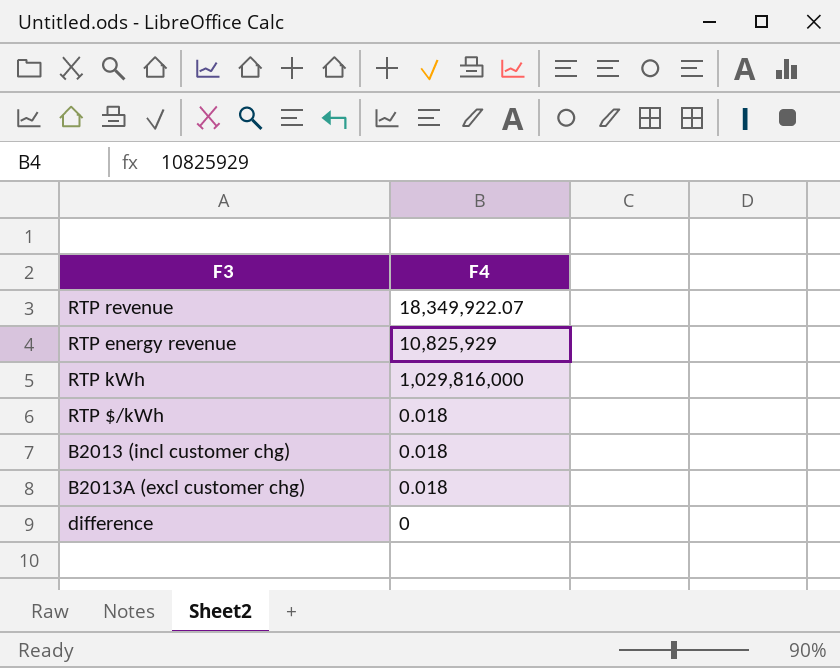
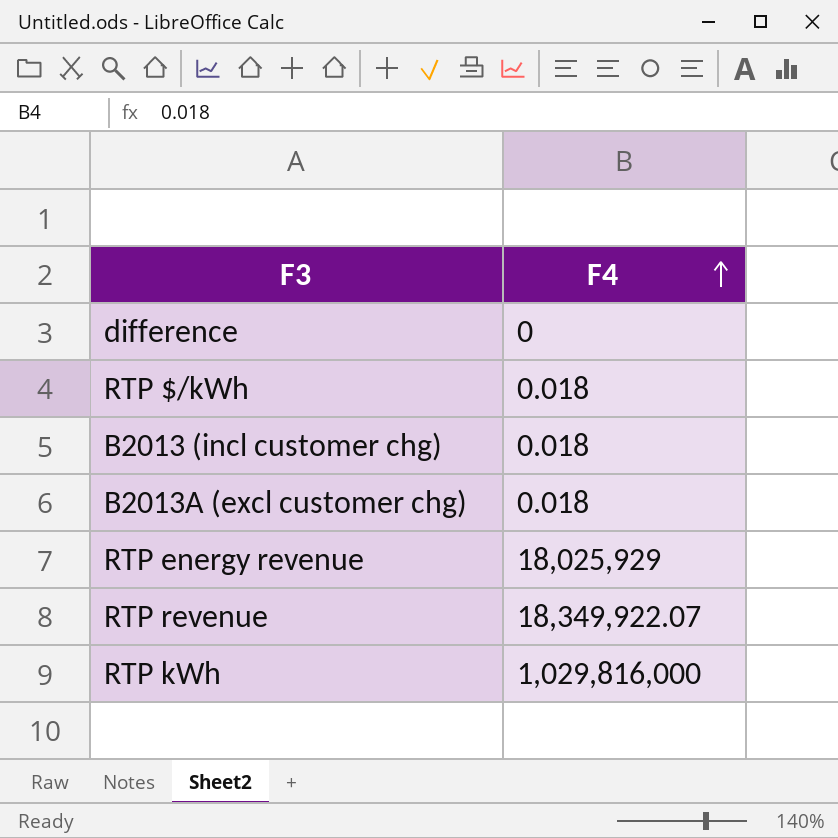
row order: none -> F4 ascending
RTP energy revenue | F4: 10,825,929 -> 18,025,929

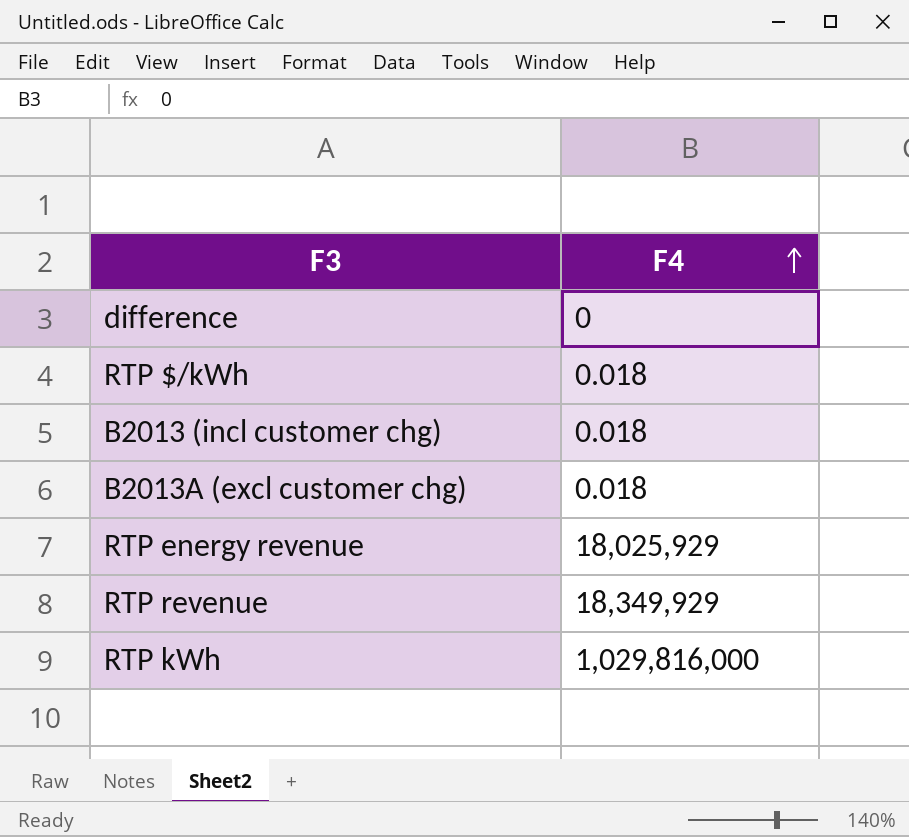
RTP revenue | F4: 18,349,922.07 -> 18,349,929

